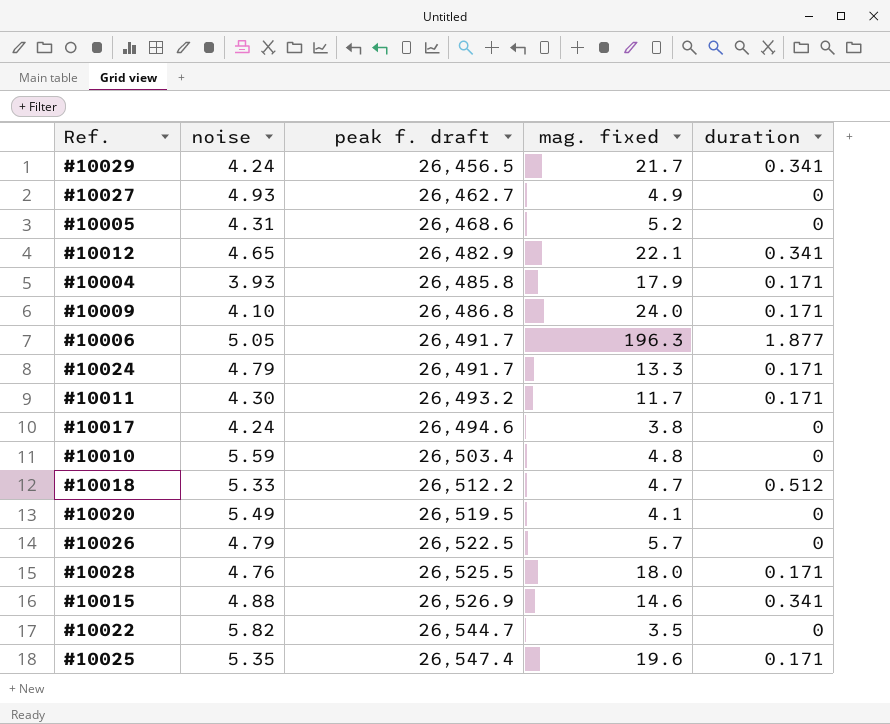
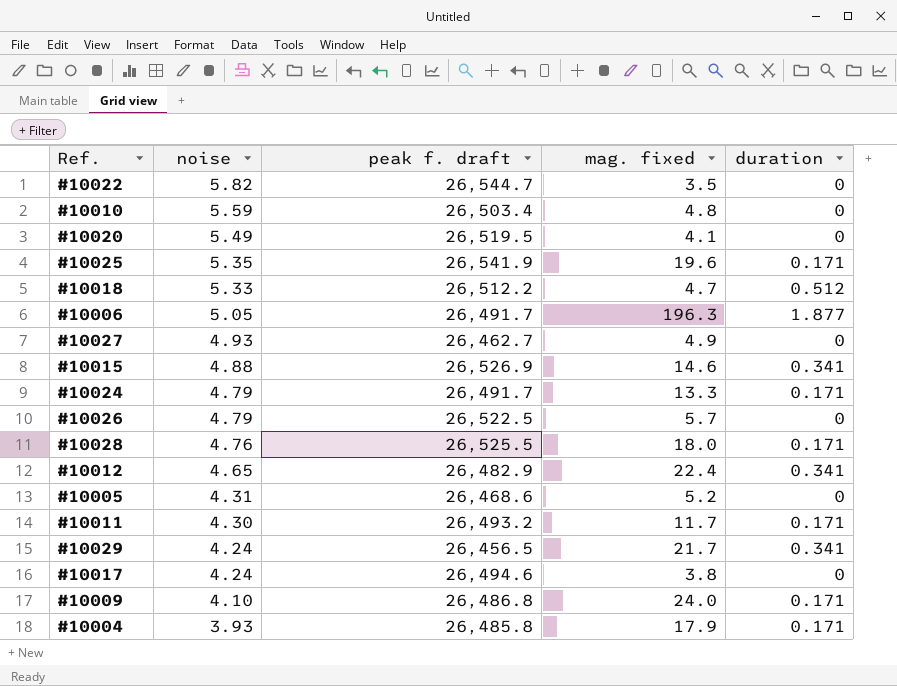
row order: peak f. draft ascending -> noise descending
#10025 | peak f. draft: 26,547.4 -> 26,541.9
#10012 | mag. fixed: 22.1 -> 22.4

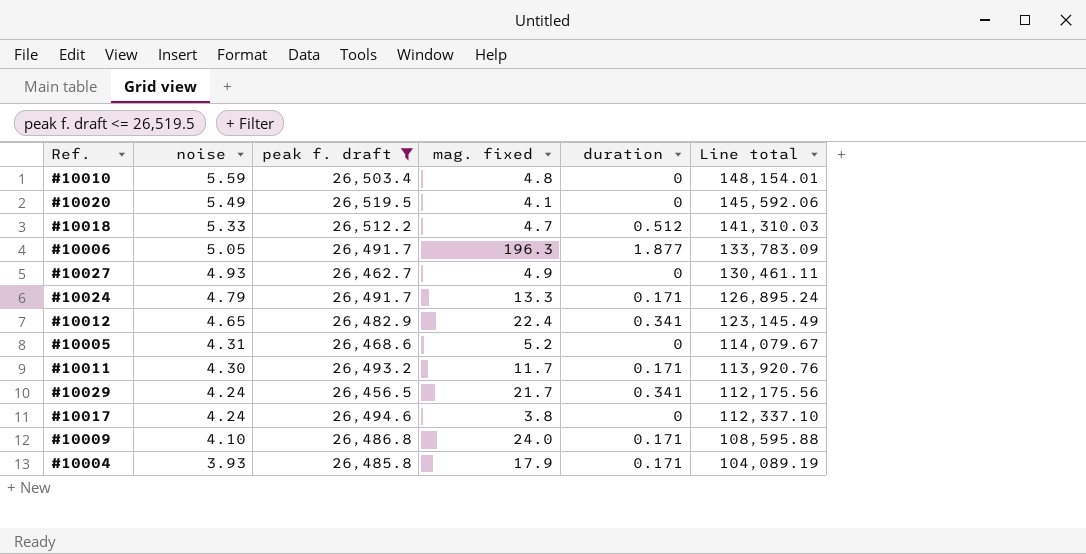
filter: none -> peak f. draft <= 26,519.5
column Line total | formula: none -> [noise] * [peak f. draft]

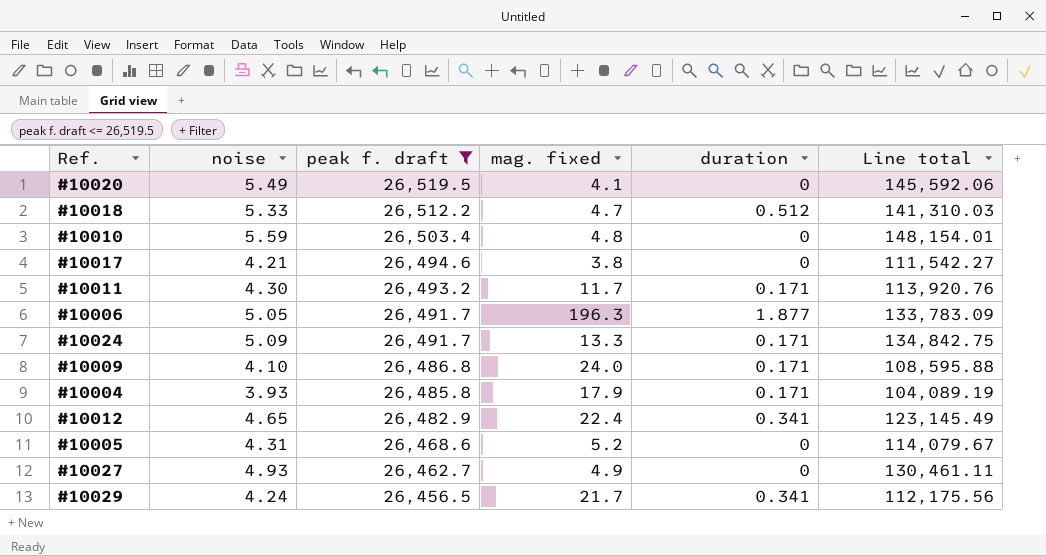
row order: noise descending -> peak f. draft descending
#10017 | noise: 4.24 -> 4.21
#10017 | Line total: 112,337.10 -> 111,542.27
#10024 | noise: 4.79 -> 5.09
#10024 | Line total: 126,895.24 -> 134,842.75

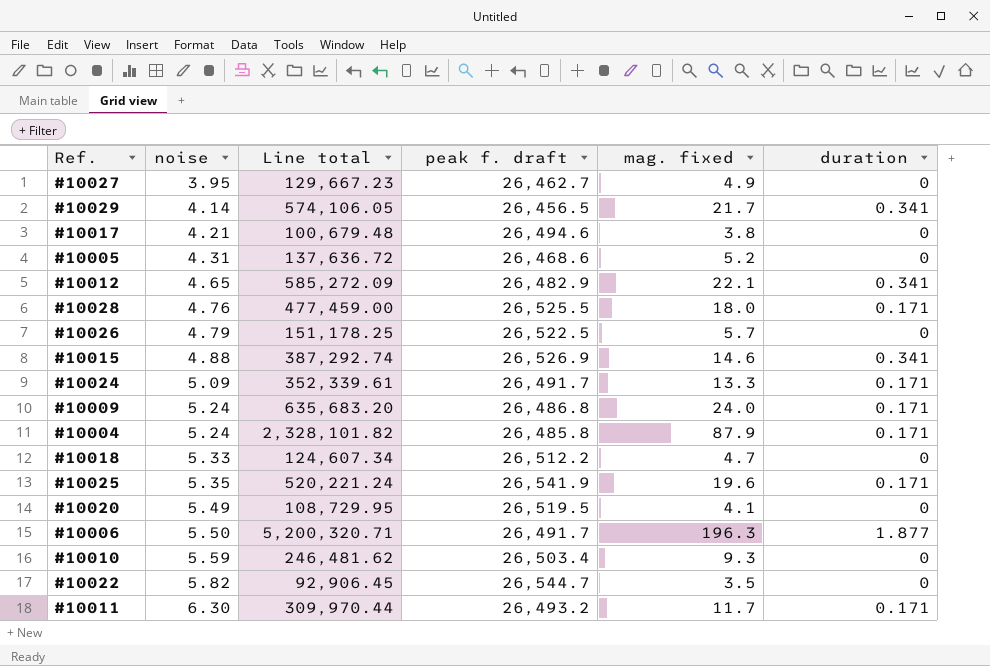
filter: peak f. draft <= 26,519.5 -> none
row order: peak f. draft descending -> noise ascending
column Line total | formula: [noise] * [peak f. draft] -> [peak f. draft] * [mag. fixed]
column Line total | position: 6 -> 3
#10027 | noise: 4.93 -> 3.95
#10029 | noise: 4.24 -> 4.14
#10012 | mag. fixed: 22.4 -> 22.1
#10009 | noise: 4.10 -> 5.24
#10004 | noise: 3.93 -> 5.24
#10004 | mag. fixed: 17.9 -> 87.9
#10018 | duration: 0.512 -> 0
#10006 | noise: 5.05 -> 5.50
#10010 | mag. fixed: 4.8 -> 9.3
#10011 | noise: 4.30 -> 6.30

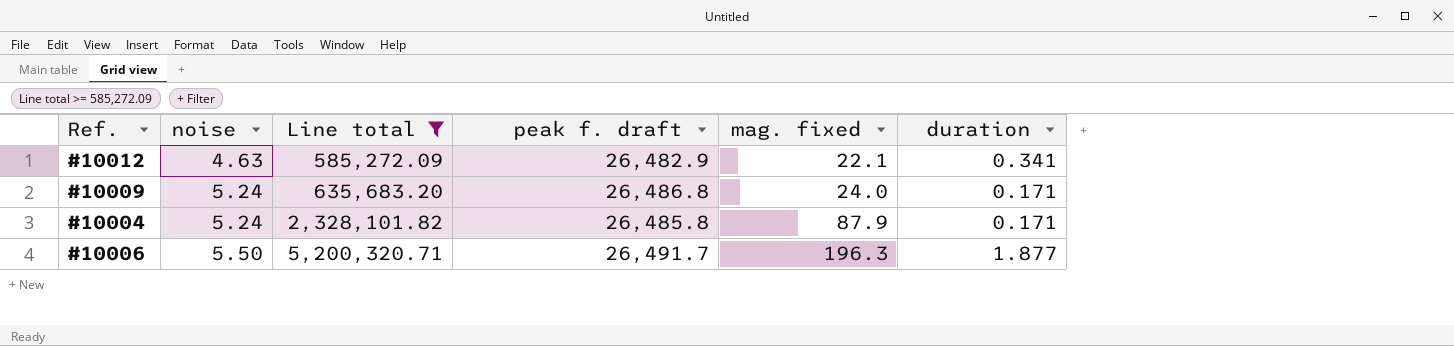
filter: none -> Line total >= 585,272.09
#10012 | noise: 4.65 -> 4.63

